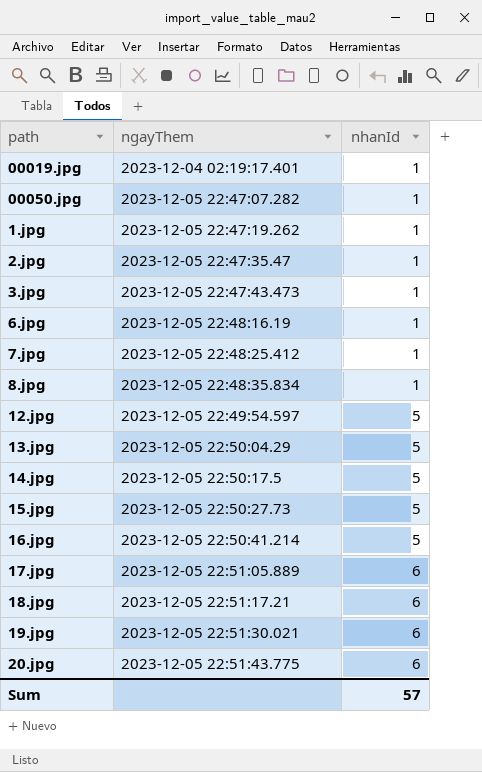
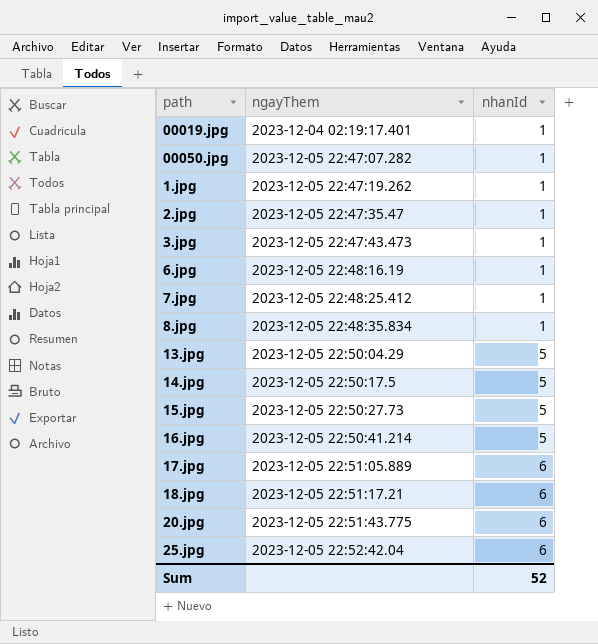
row 12.jpg: 2023-12-05 22:49:54.597 | 5 -> none
row 19.jpg: 2023-12-05 22:51:30.021 | 6 -> none
row 25.jpg: none -> 2023-12-05 22:52:42.04 | 6
Sum | nhanId: 57 -> 52

